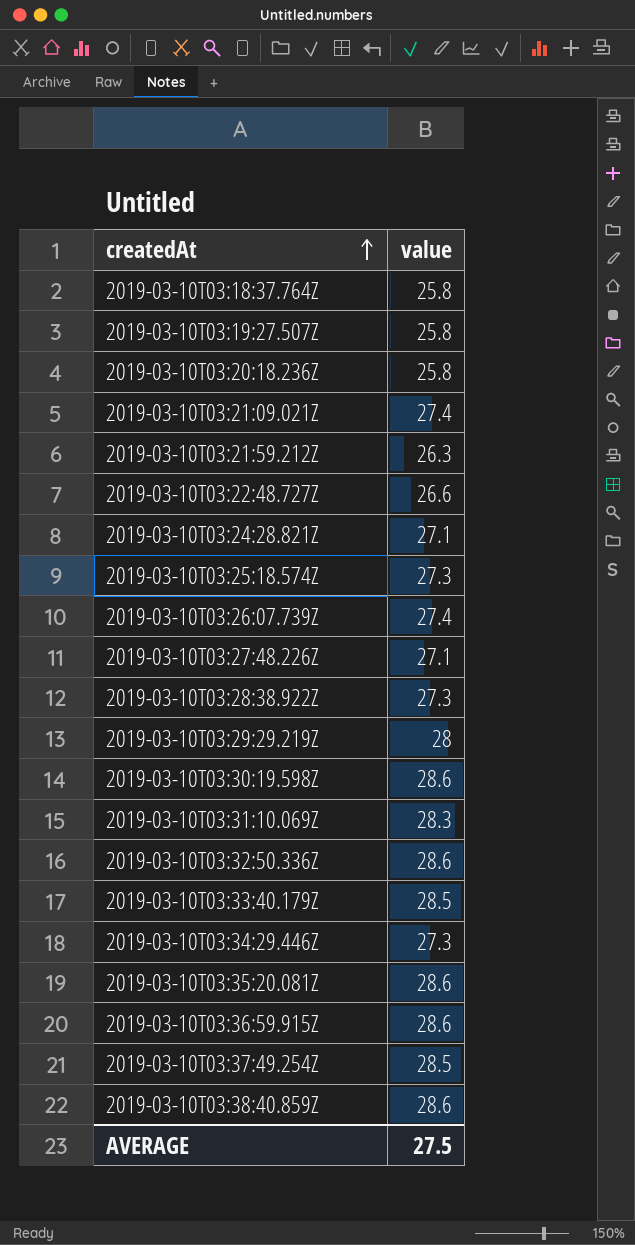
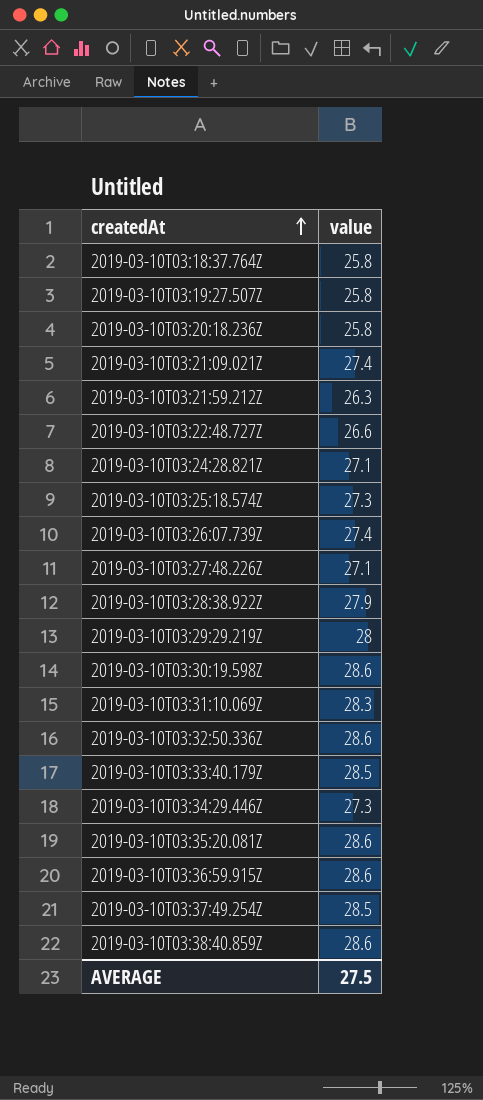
2019-03-10T03:28:38.922Z | value: 27.3 -> 27.9

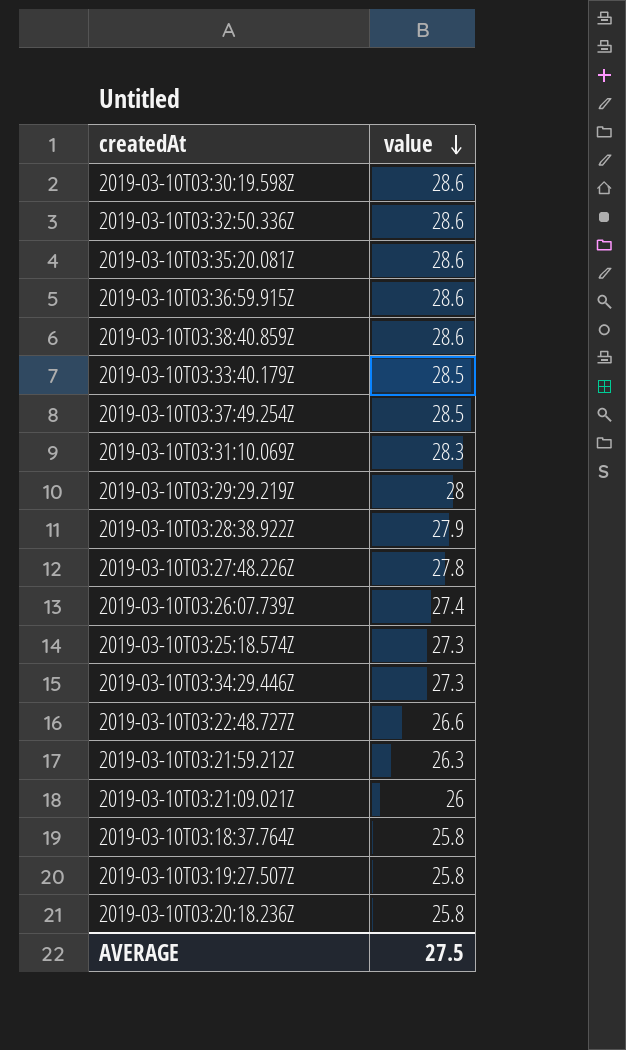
row order: createdAt ascending -> value descending
row 2019-03-10T03:24:28.821Z: 27.1 -> none
2019-03-10T03:27:48.226Z | value: 27.1 -> 27.8
2019-03-10T03:21:09.021Z | value: 27.4 -> 26

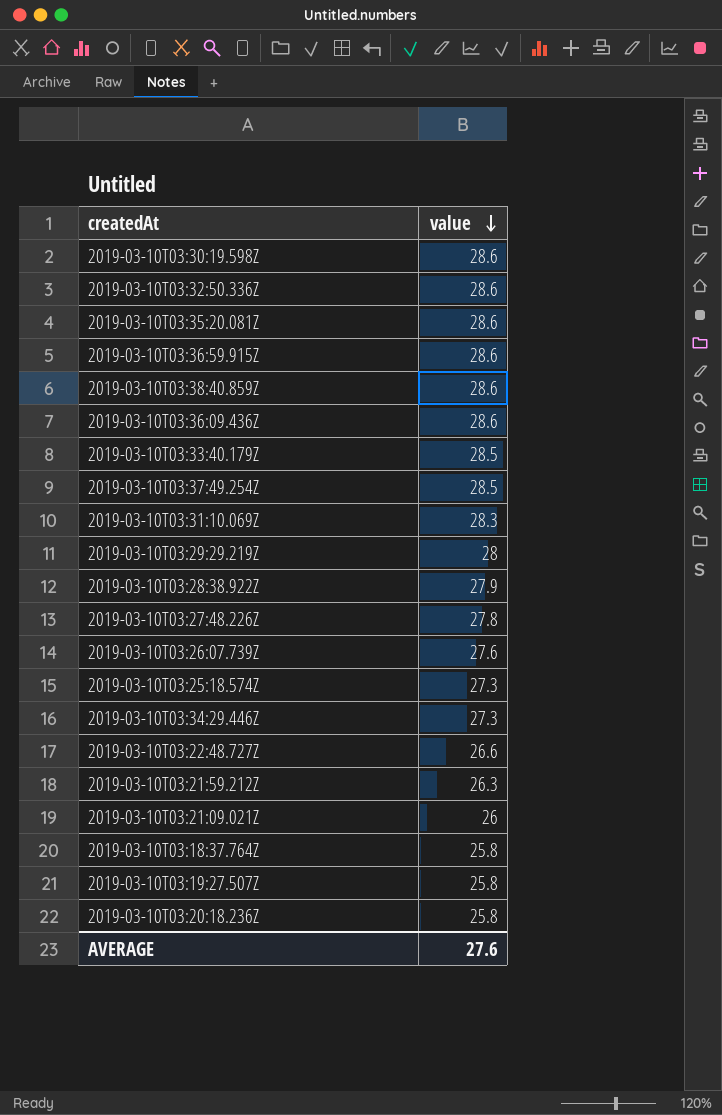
row 2019-03-10T03:36:09.436Z: none -> 28.6
2019-03-10T03:26:07.739Z | value: 27.4 -> 27.6
AVERAGE | value: 27.5 -> 27.6

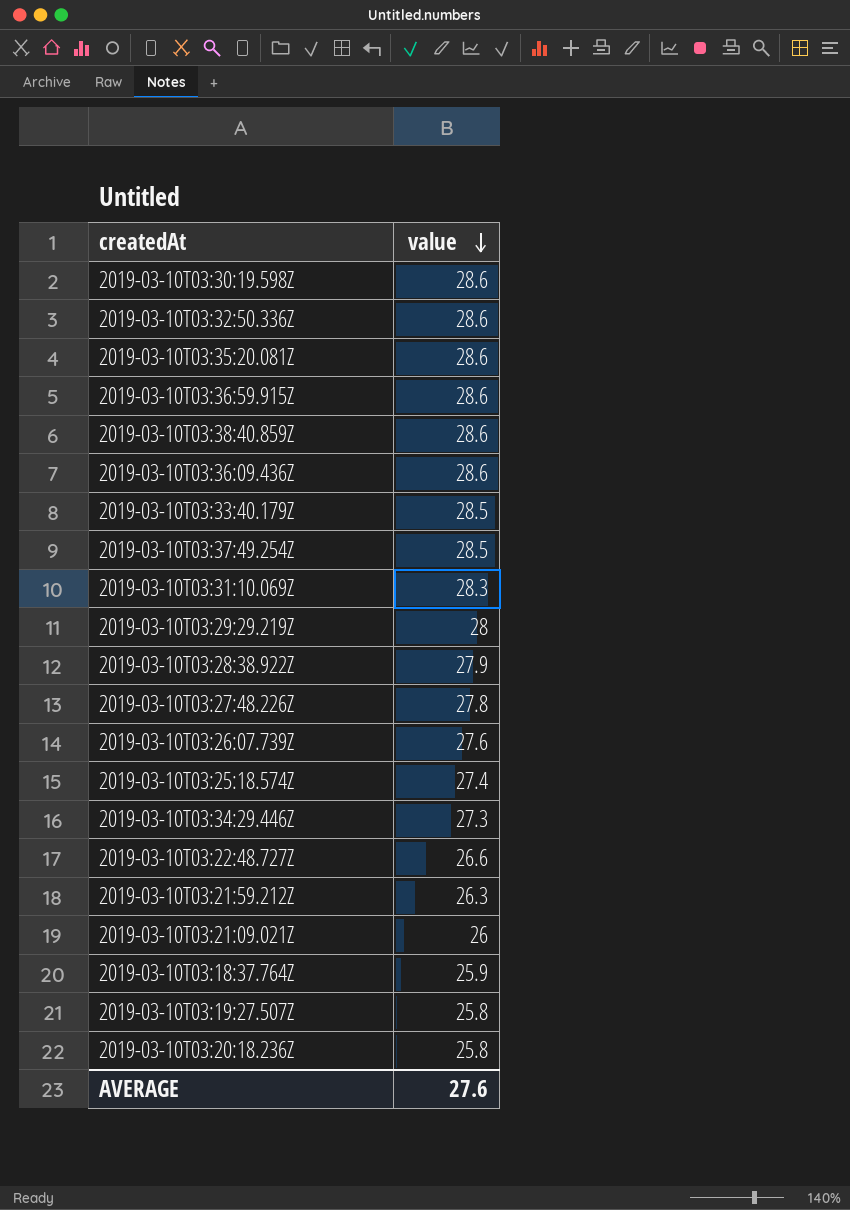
2019-03-10T03:25:18.574Z | value: 27.3 -> 27.4
2019-03-10T03:18:37.764Z | value: 25.8 -> 25.9

